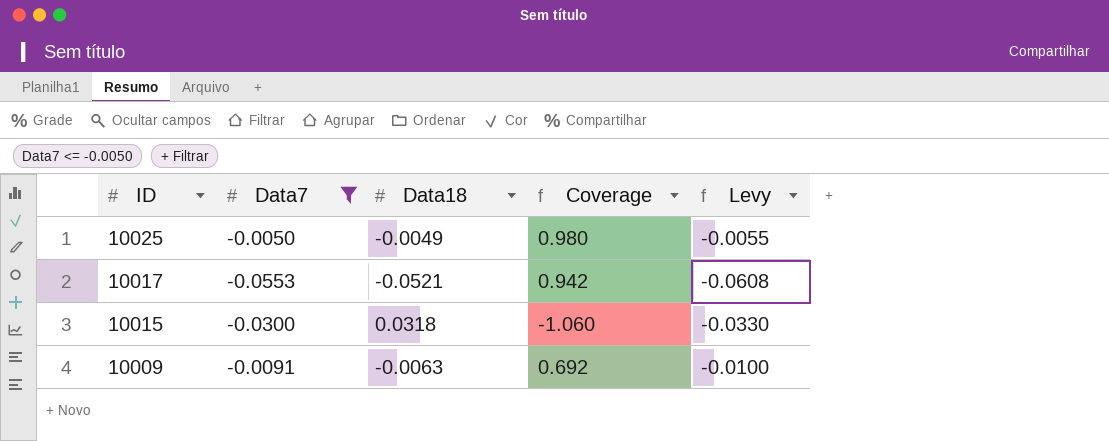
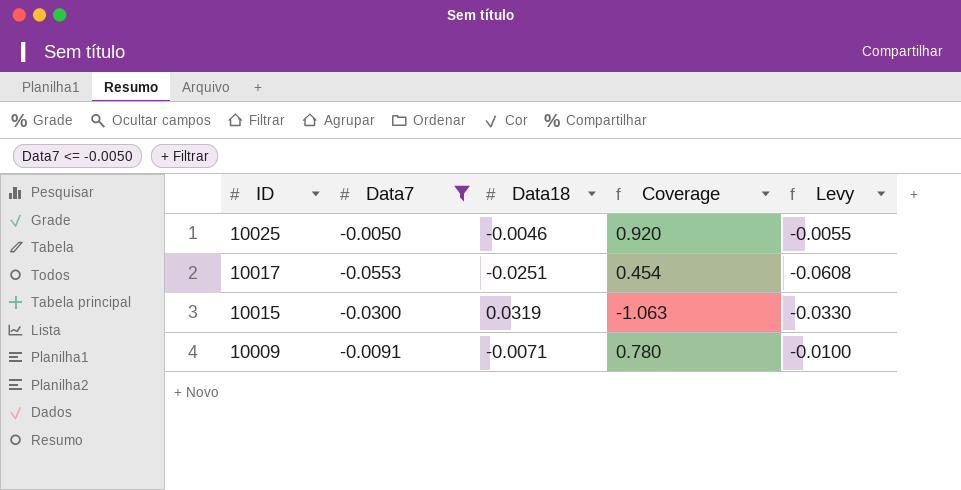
10025 | Data18: -0.0049 -> -0.0046
10025 | Coverage: 0.980 -> 0.920
10017 | Data18: -0.0521 -> -0.0251
10017 | Coverage: 0.942 -> 0.454
10015 | Data18: 0.0318 -> 0.0319
10015 | Coverage: -1.060 -> -1.063
10009 | Data18: -0.0063 -> -0.0071
10009 | Coverage: 0.692 -> 0.780

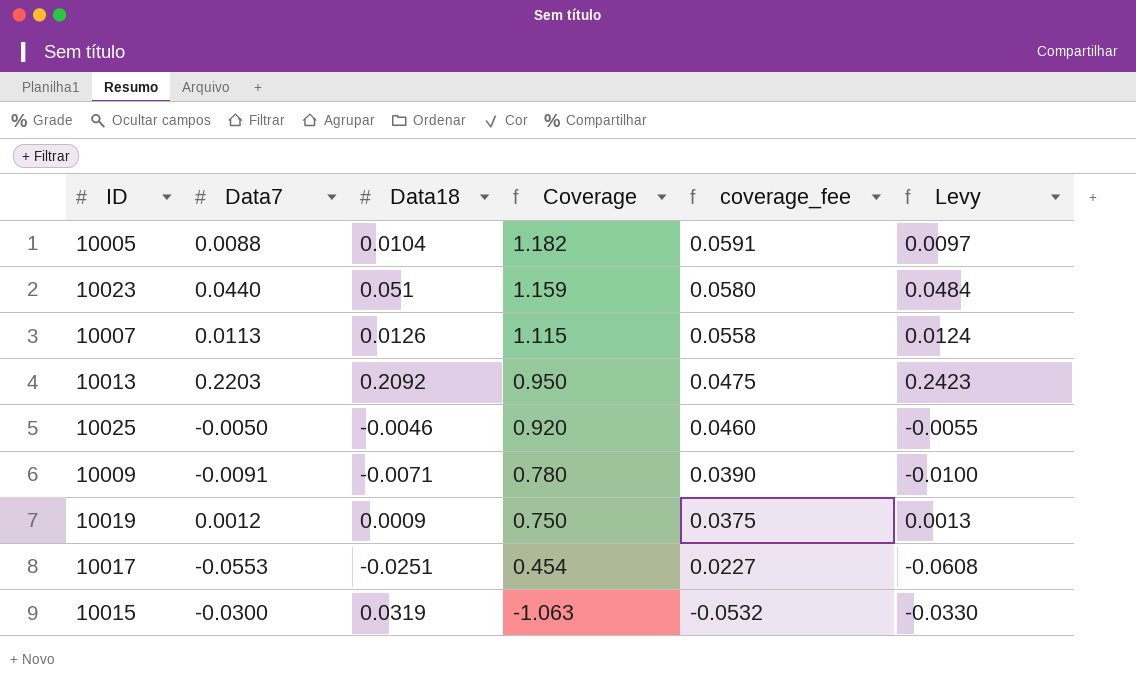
filter: Data7 <= -0.0050 -> none
row order: ID descending -> Coverage descending
column coverage_fee | formula: none -> [Coverage] * 0.05

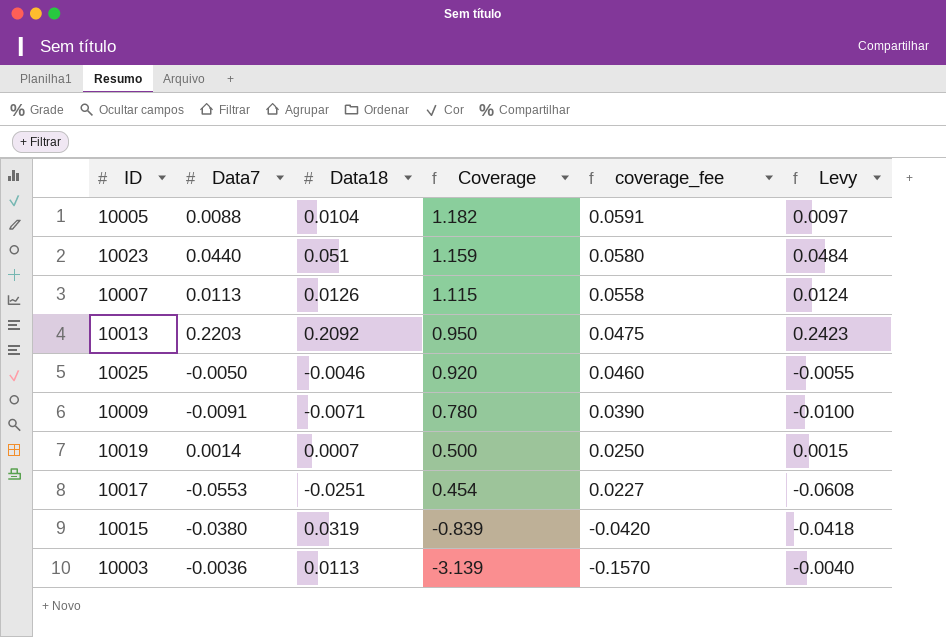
10019 | Data7: 0.0012 -> 0.0014
10019 | Data18: 0.0009 -> 0.0007
10019 | Coverage: 0.750 -> 0.500
10019 | coverage_fee: 0.0375 -> 0.0250
10019 | Levy: 0.0013 -> 0.0015
10015 | Data7: -0.0300 -> -0.0380
10015 | Coverage: -1.063 -> -0.839
10015 | coverage_fee: -0.0532 -> -0.0420
10015 | Levy: -0.0330 -> -0.0418
row 10003: none -> -0.0036 | 0.0113 | -3.139 | -0.1570 | -0.0040

